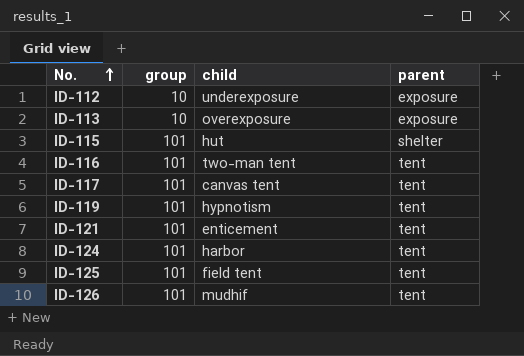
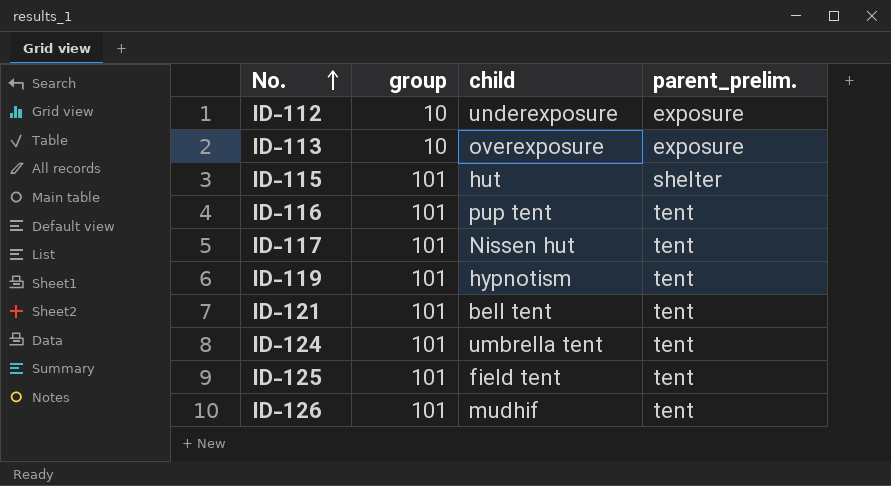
column name: parent -> parent_prelim.
ID-116 | child: two-man tent -> pup tent
ID-117 | child: canvas tent -> Nissen hut
ID-121 | child: enticement -> bell tent
ID-124 | child: harbor -> umbrella tent

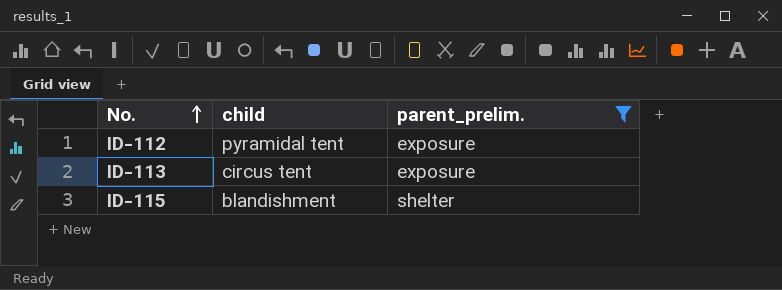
filter: none -> parent_prelim. != tent
column group | position: 2 -> none
ID-112 | child: underexposure -> pyramidal tent
ID-113 | child: overexposure -> circus tent
ID-115 | child: hut -> blandishment

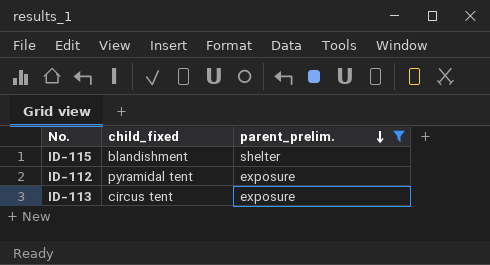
row order: No. ascending -> parent_prelim. descending
column name: child -> child_fixed

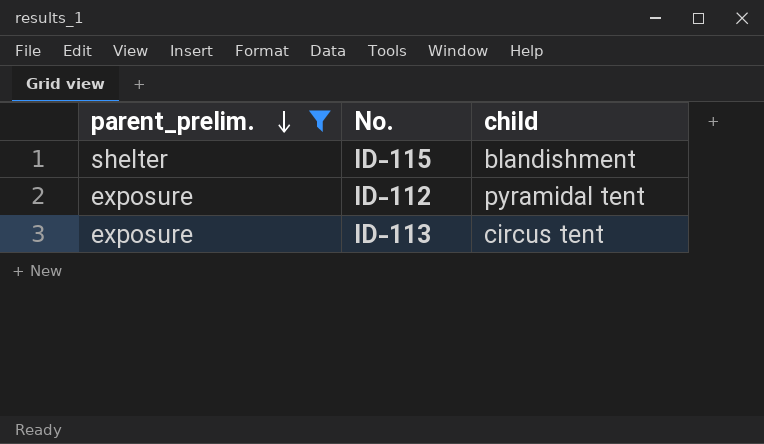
column parent_prelim. | position: 3 -> 1
column name: child_fixed -> child

